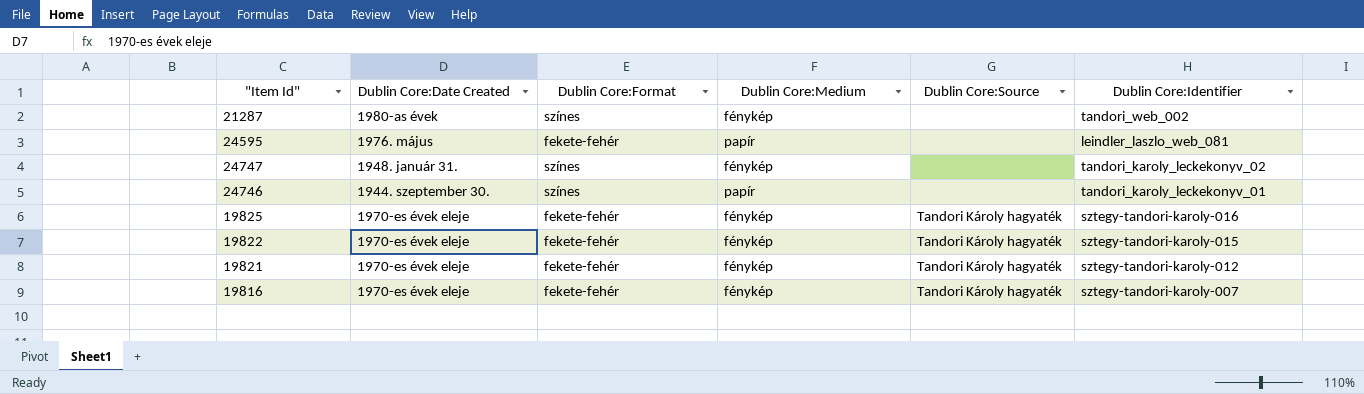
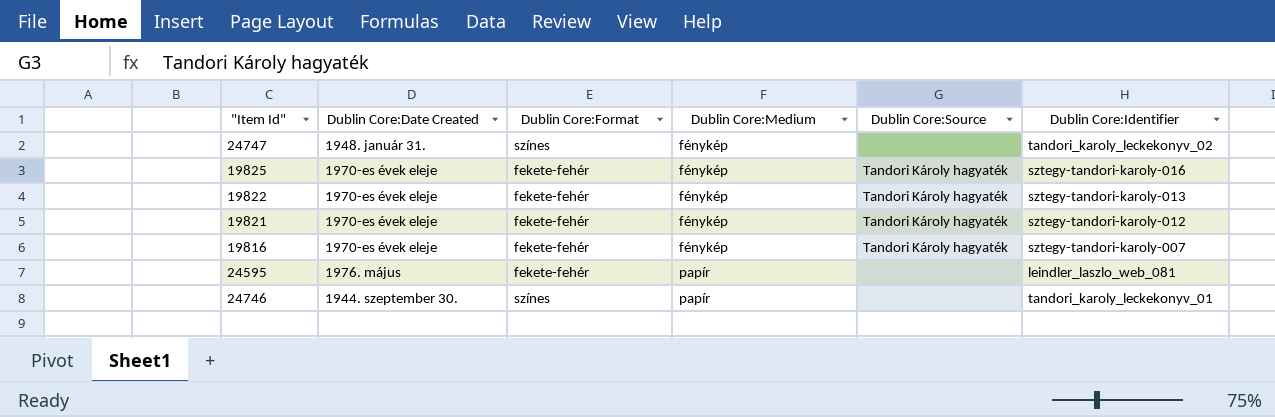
row order: none -> Dublin Core:Medium ascending
row 21287: 1980-as évek | színes | fénykép | none | tandori_web_002 -> none
19822 | Dublin Core:Identifier: sztegy-tandori-karoly-015 -> sztegy-tandori-karoly-013

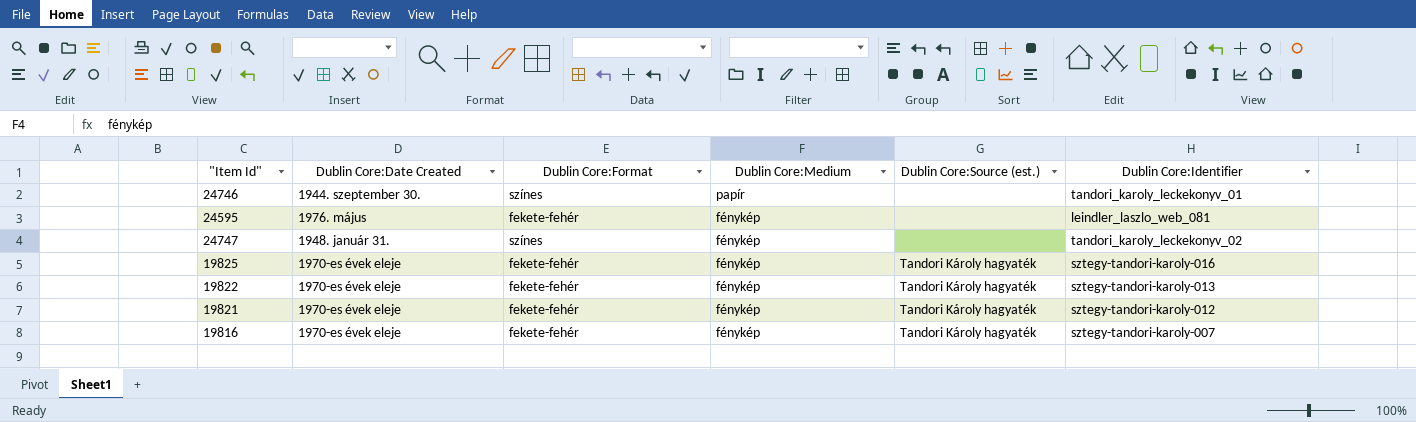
row order: Dublin Core:Medium ascending -> Dublin Core:Medium descending
column name: Dublin Core:Source -> Dublin Core:Source (est.)
24595 | Dublin Core:Medium: papír -> fénykép

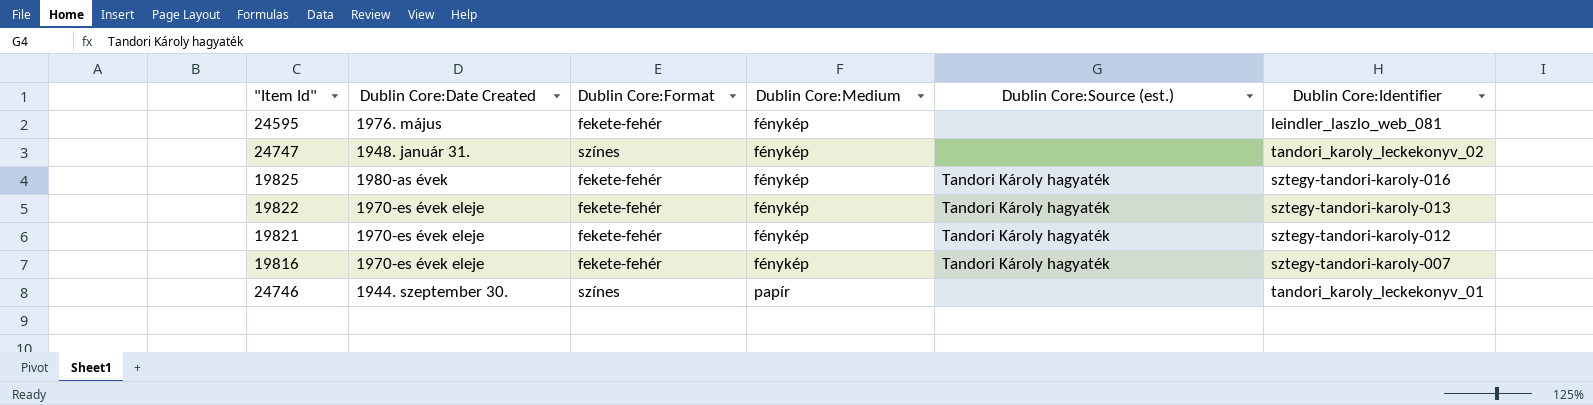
row order: Dublin Core:Medium descending -> Dublin Core:Medium ascending
19825 | Dublin Core:Date Created: 1970-es évek eleje -> 1980-as évek

